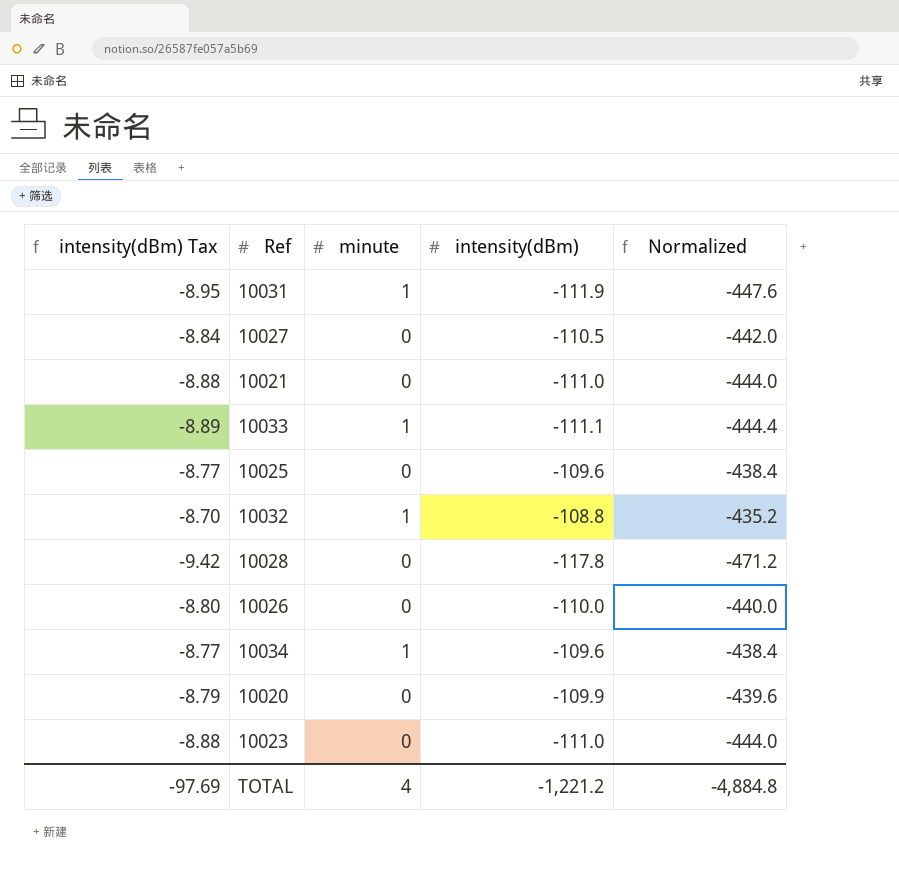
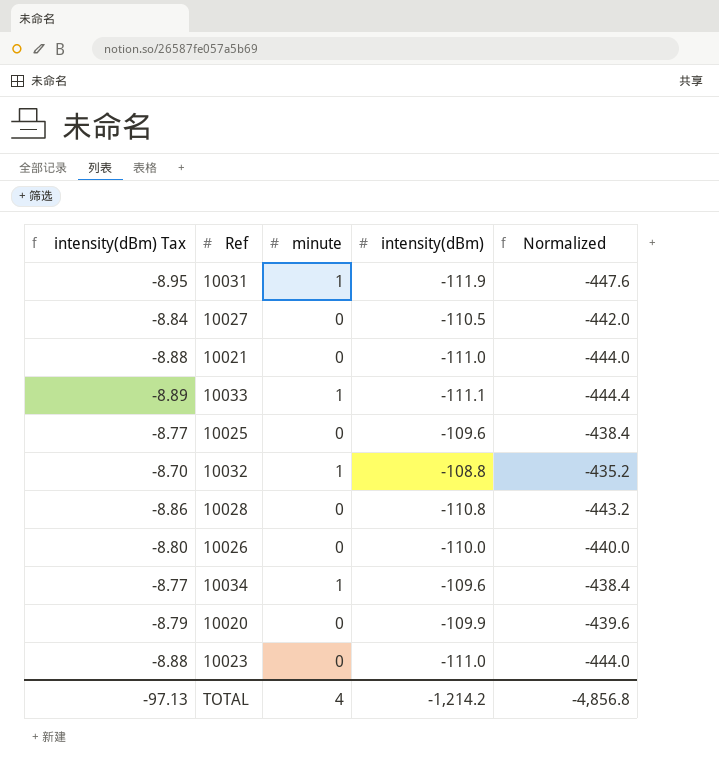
10028 | intensity(dBm) Tax: -9.42 -> -8.86
10028 | intensity(dBm): -117.8 -> -110.8
10028 | Normalized: -471.2 -> -443.2
TOTAL | intensity(dBm) Tax: -97.69 -> -97.13
TOTAL | intensity(dBm): -1,221.2 -> -1,214.2
TOTAL | Normalized: -4,884.8 -> -4,856.8

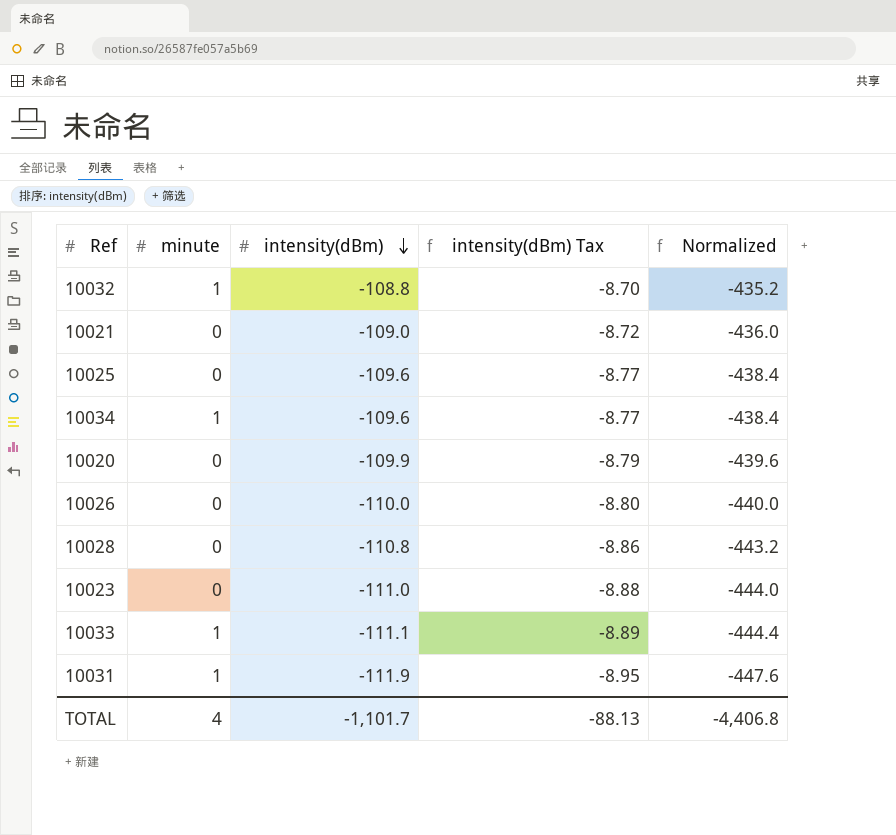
row order: none -> intensity(dBm) descending
column intensity(dBm) Tax | position: 1 -> 4
row 10027: -8.84 | 0 | -110.5 | -442.0 -> none
10021 | intensity(dBm): -111.0 -> -109.0
10021 | intensity(dBm) Tax: -8.88 -> -8.72
10021 | Normalized: -444.0 -> -436.0
TOTAL | intensity(dBm): -1,214.2 -> -1,101.7
TOTAL | intensity(dBm) Tax: -97.13 -> -88.13
TOTAL | Normalized: -4,856.8 -> -4,406.8

